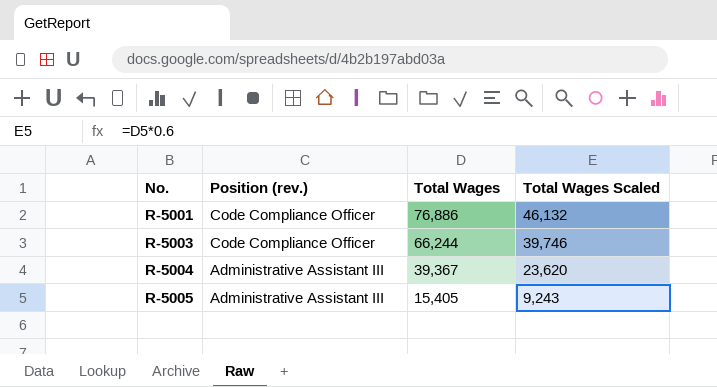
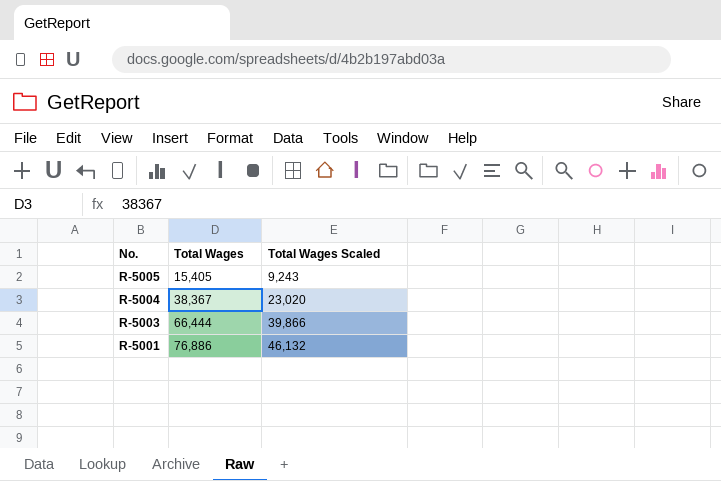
row order: No. ascending -> No. descending
column Position (rev.) | position: 2 -> none
R-5004 | Total Wages: 39,367 -> 38,367
R-5004 | Total Wages Scaled: 23,620 -> 23,020
R-5003 | Total Wages: 66,244 -> 66,444
R-5003 | Total Wages Scaled: 39,746 -> 39,866

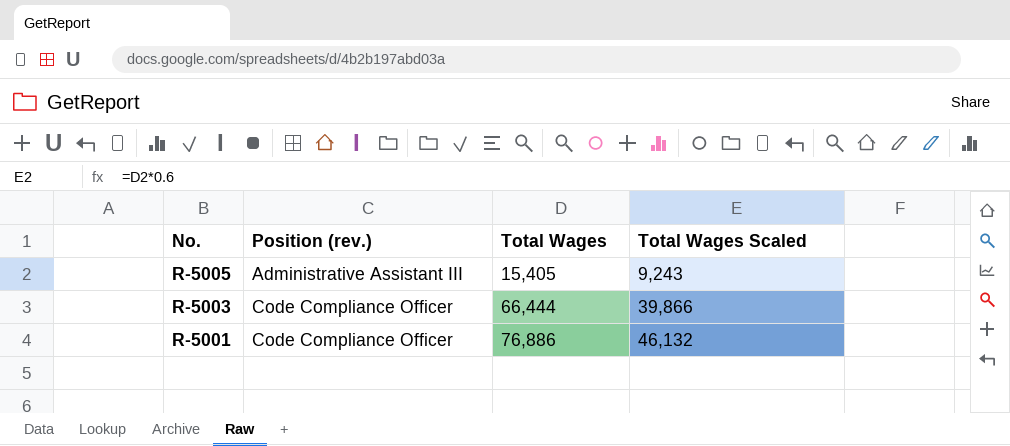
column Position (rev.) | position: none -> 2
row R-5004: 38,367 | 23,020 -> none

